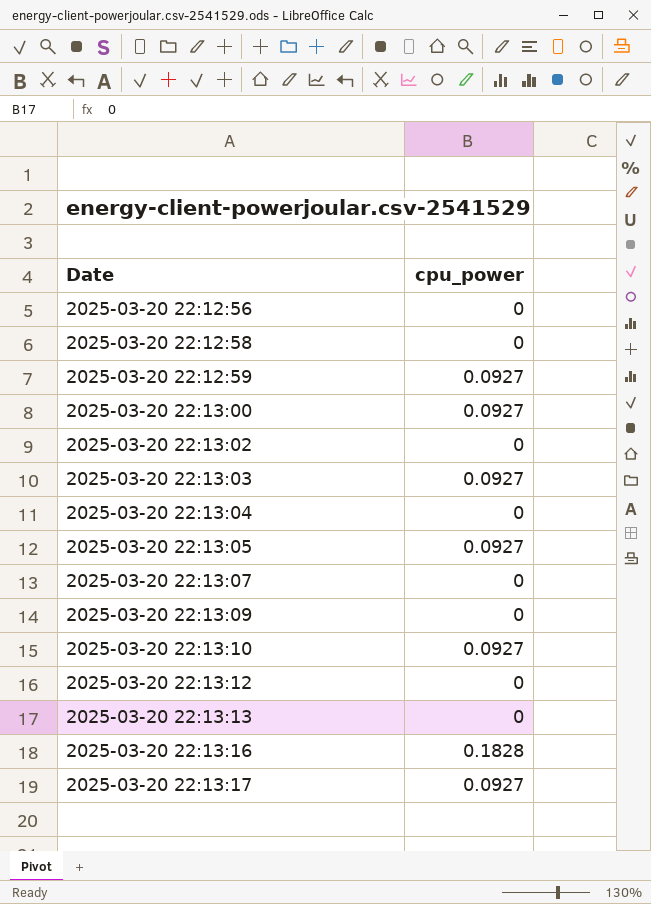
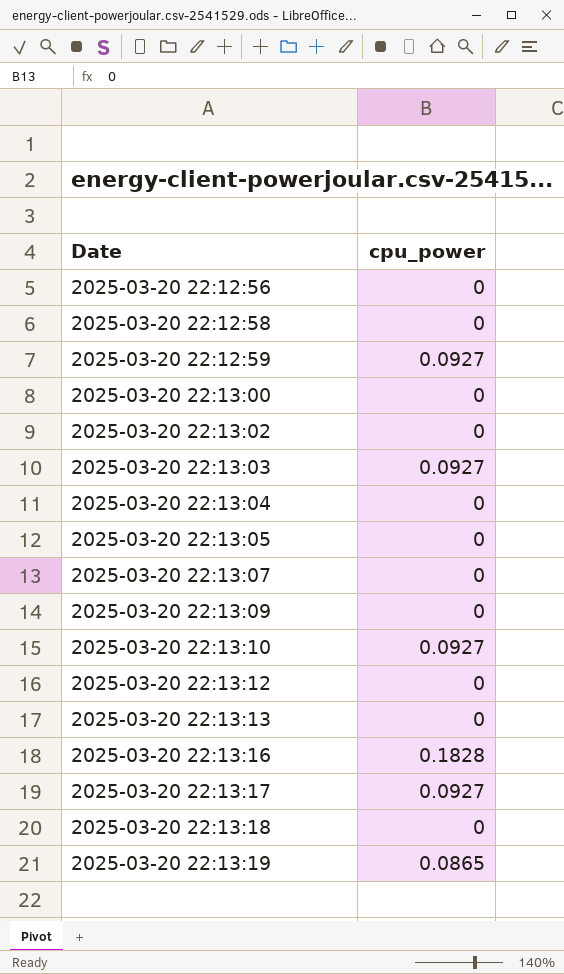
2025-03-20 22:13:00 | cpu_power: 0.0927 -> 0
2025-03-20 22:13:05 | cpu_power: 0.0927 -> 0
row 2025-03-20 22:13:18: none -> 0
row 2025-03-20 22:13:19: none -> 0.0865

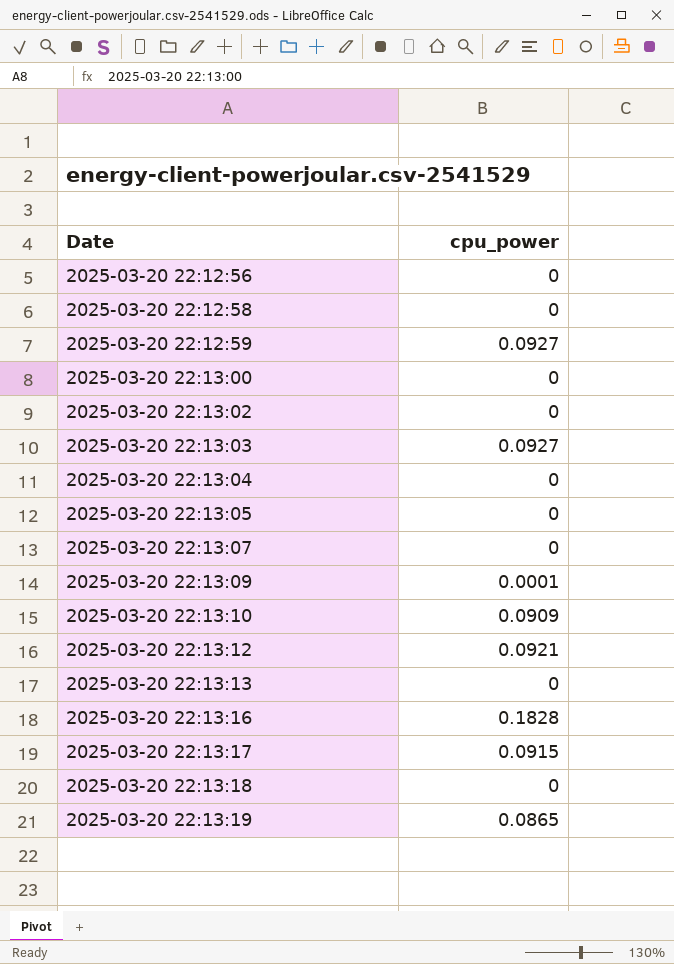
2025-03-20 22:13:09 | cpu_power: 0 -> 0.0001
2025-03-20 22:13:10 | cpu_power: 0.0927 -> 0.0909
2025-03-20 22:13:12 | cpu_power: 0 -> 0.0921
2025-03-20 22:13:17 | cpu_power: 0.0927 -> 0.0915

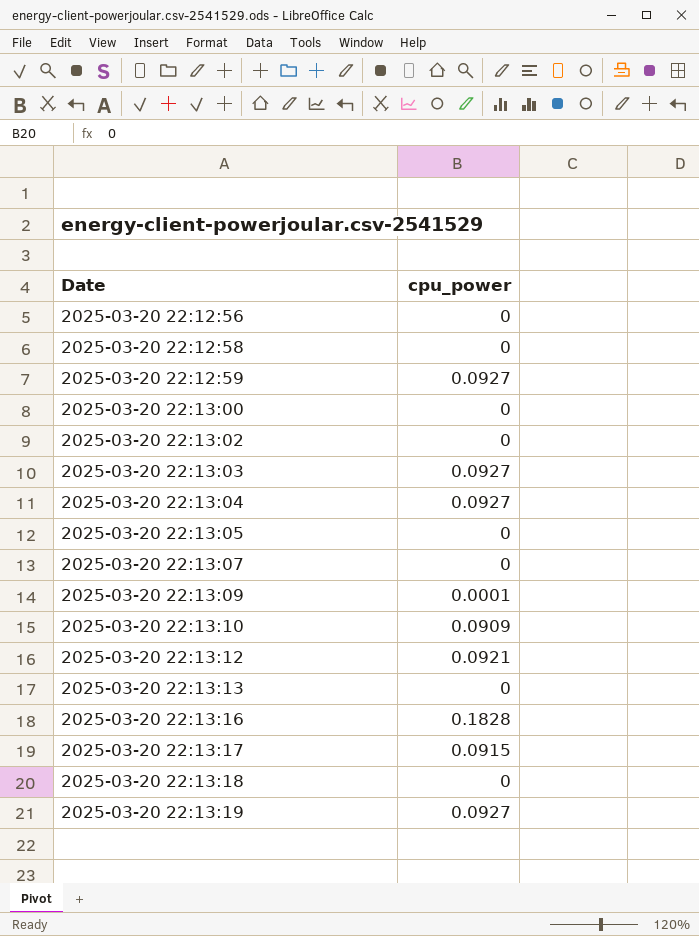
2025-03-20 22:13:04 | cpu_power: 0 -> 0.0927
2025-03-20 22:13:19 | cpu_power: 0.0865 -> 0.0927

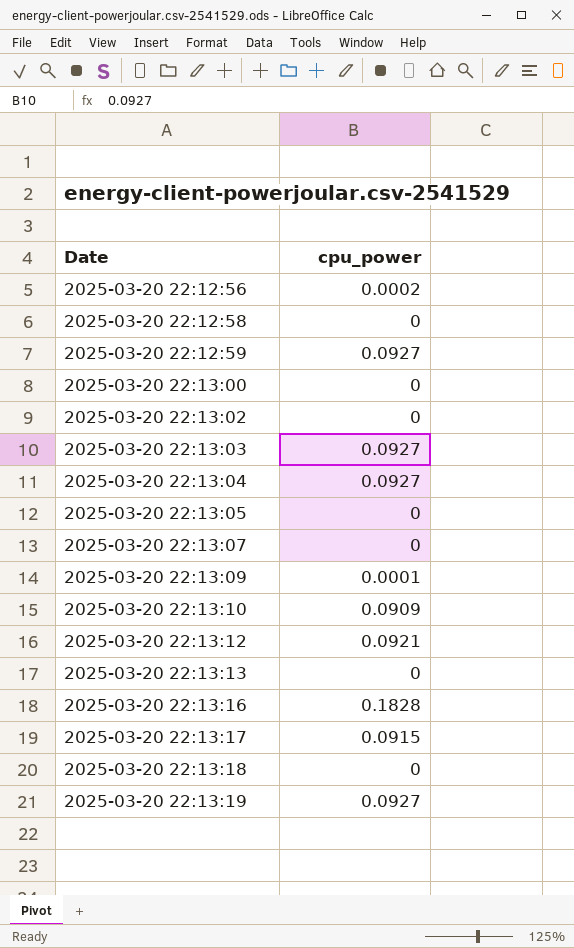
2025-03-20 22:12:56 | cpu_power: 0 -> 0.0002

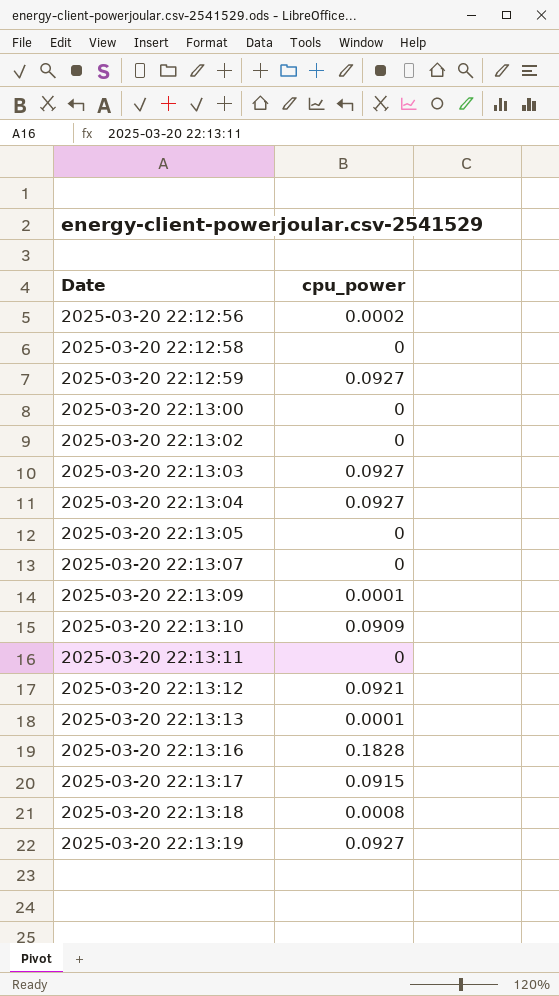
row 2025-03-20 22:13:11: none -> 0
2025-03-20 22:13:13 | cpu_power: 0 -> 0.0001
2025-03-20 22:13:18 | cpu_power: 0 -> 0.0008

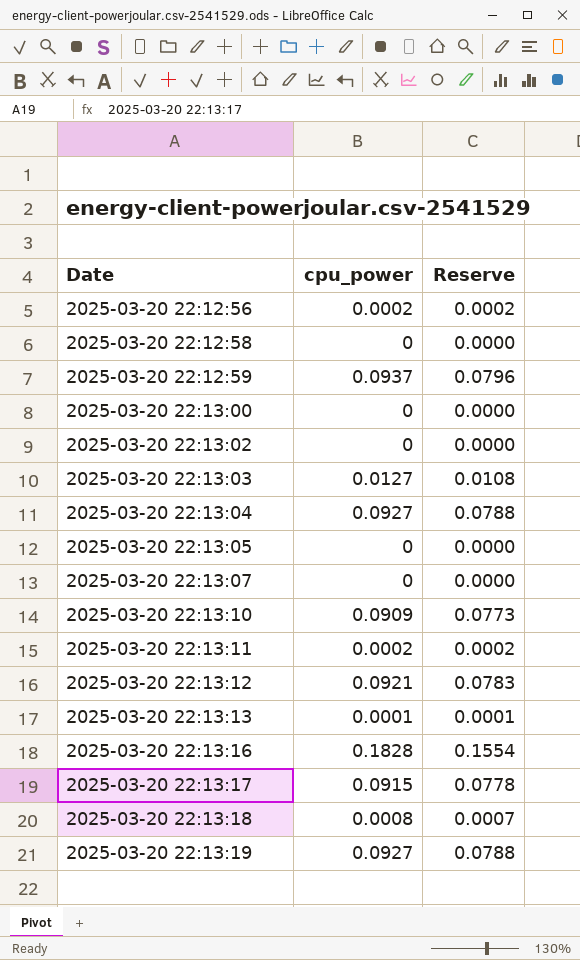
column Reserve | formula: none -> [cpu_power] * 0.85
row 2025-03-20 22:13:09: 0.0001 -> none
2025-03-20 22:12:59 | cpu_power: 0.0927 -> 0.0937
2025-03-20 22:13:03 | cpu_power: 0.0927 -> 0.0127
2025-03-20 22:13:11 | cpu_power: 0 -> 0.0002

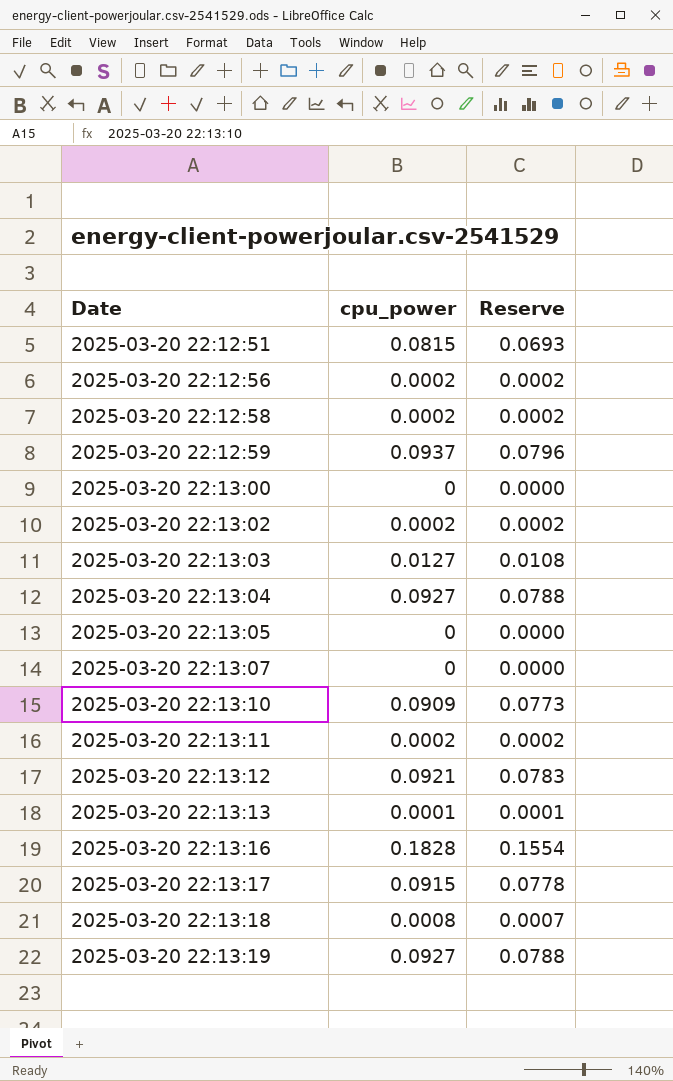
row 2025-03-20 22:12:51: none -> 0.0815 | 0.0693
2025-03-20 22:12:58 | cpu_power: 0 -> 0.0002
2025-03-20 22:12:58 | Reserve: 0.0000 -> 0.0002
2025-03-20 22:13:02 | cpu_power: 0 -> 0.0002
2025-03-20 22:13:02 | Reserve: 0.0000 -> 0.0002

